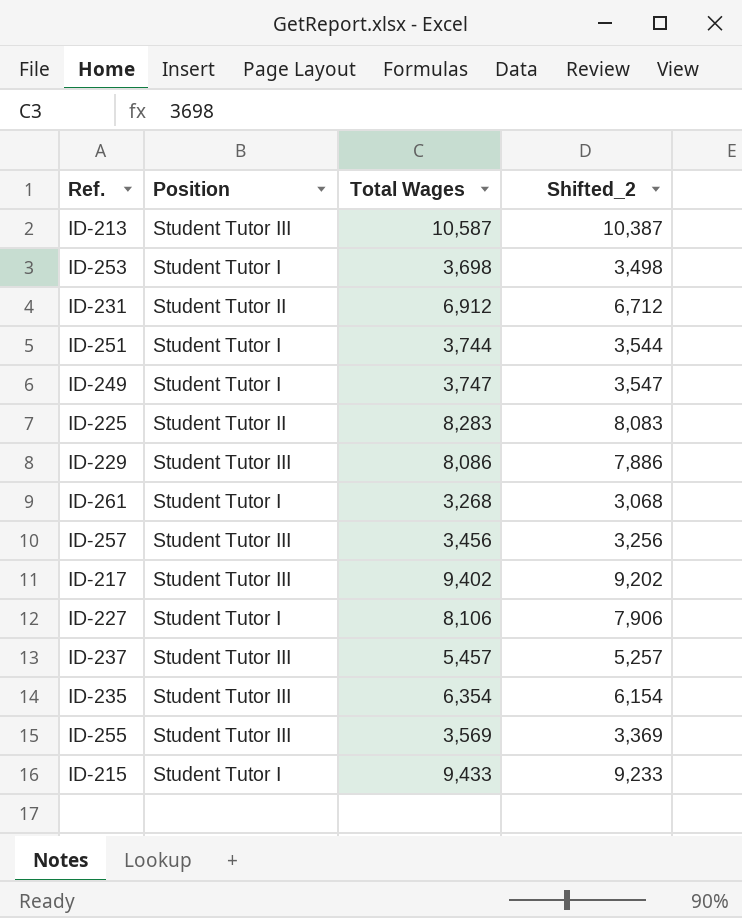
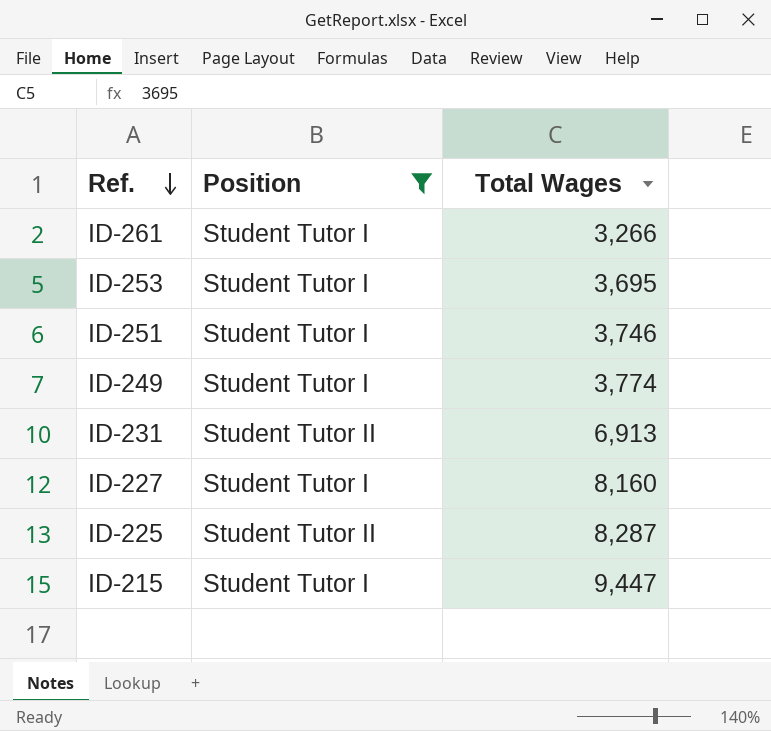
filter: none -> Position != Student Tutor III
row order: none -> Ref. descending
column Shifted_2 | formula: [Total Wages] - 200 -> none
ID-261 | Total Wages: 3,268 -> 3,266
ID-253 | Total Wages: 3,698 -> 3,695
ID-251 | Total Wages: 3,744 -> 3,746
ID-249 | Total Wages: 3,747 -> 3,774
ID-231 | Total Wages: 6,912 -> 6,913
ID-227 | Total Wages: 8,106 -> 8,160
ID-225 | Total Wages: 8,283 -> 8,287
ID-215 | Total Wages: 9,433 -> 9,447

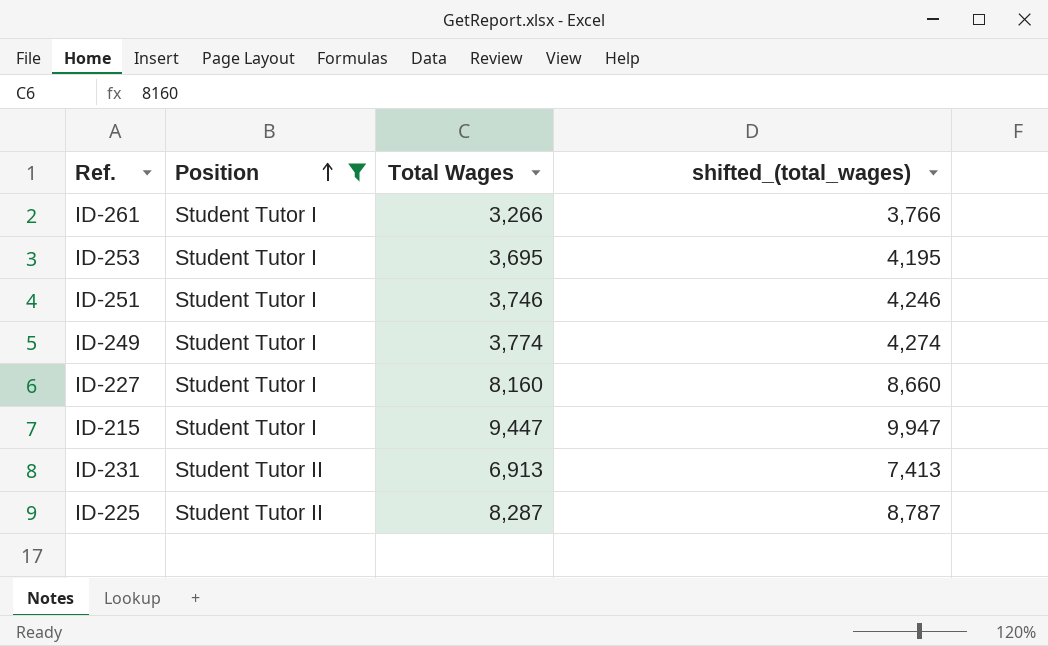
row order: Ref. descending -> Position ascending
column shifted_(total_wages) | formula: none -> [Total Wages] + 500

